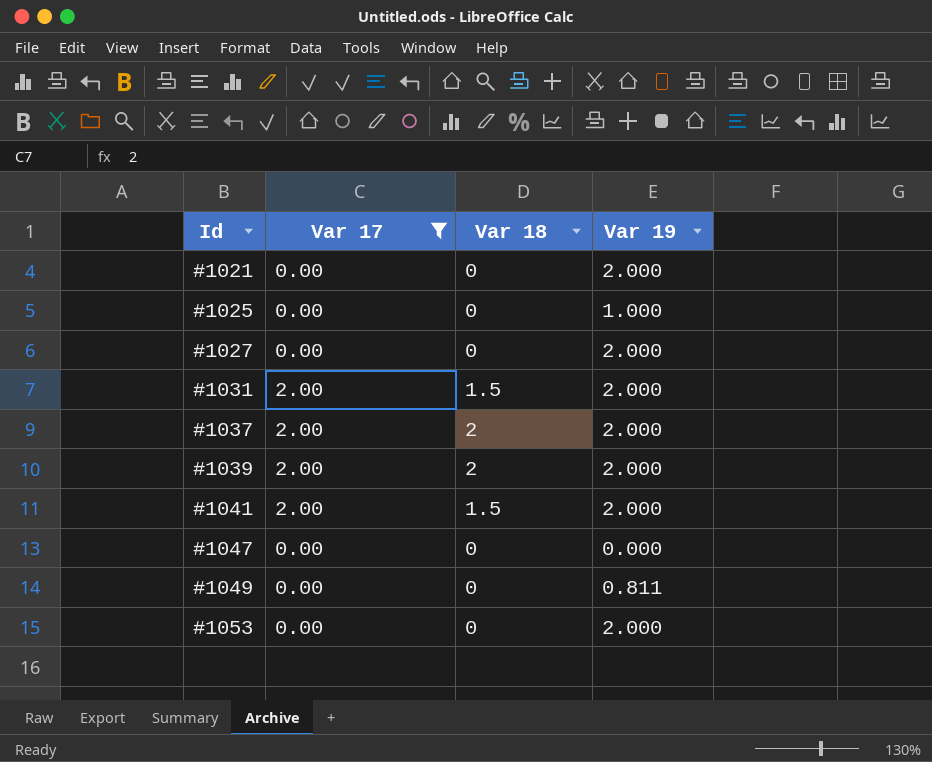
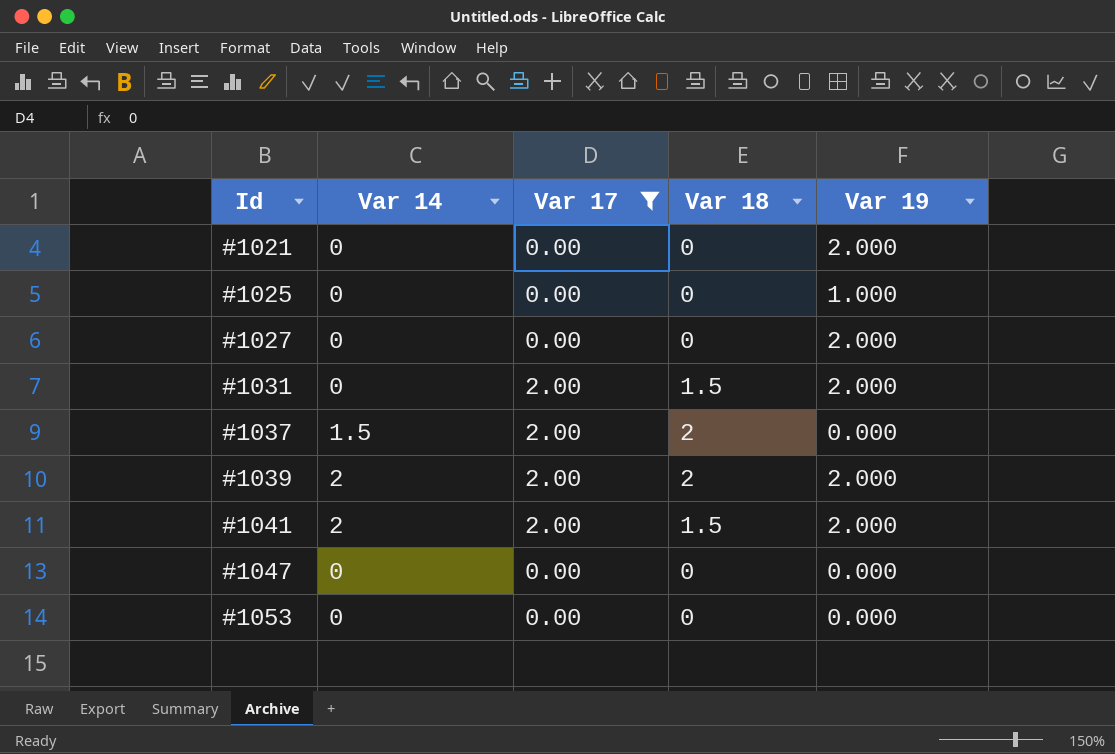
column Var 14 | position: none -> 2
row #1049: 0.00 | 0 | 0.811 -> none
#1037 | Var 19: 2.000 -> 0.000
#1053 | Var 19: 2.000 -> 0.000

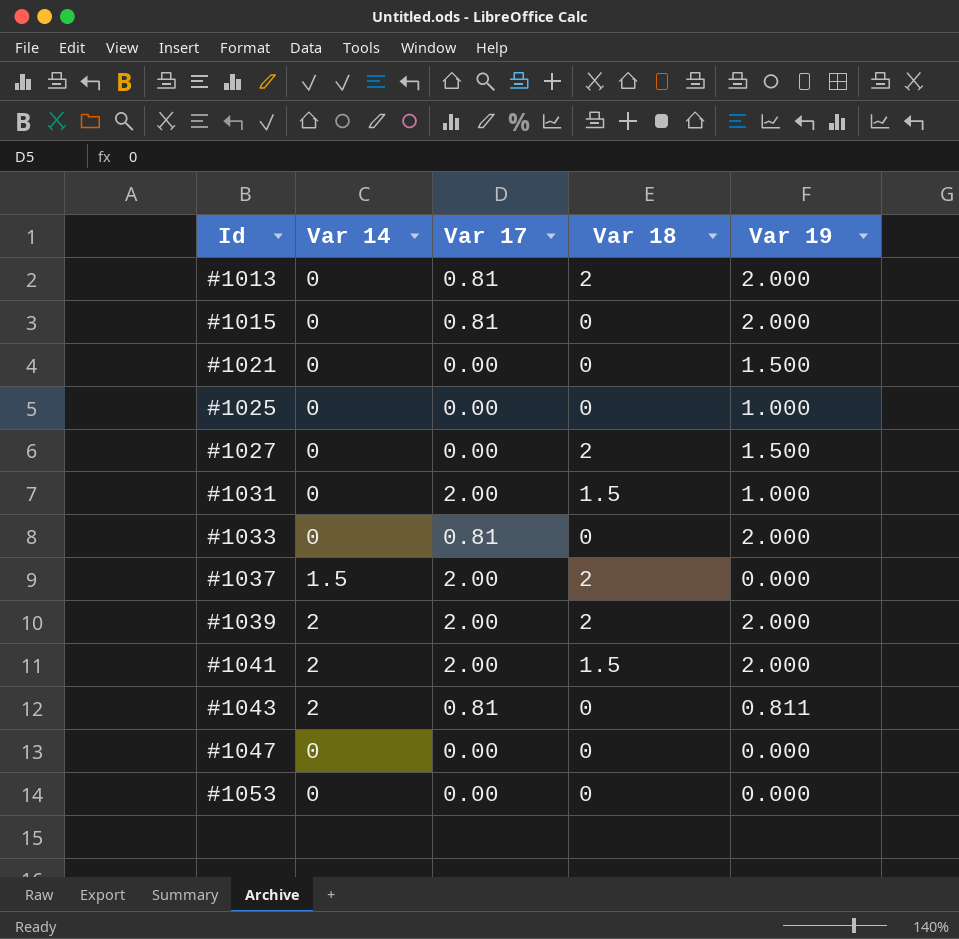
filter: Var 17 != 0.81 -> none
#1021 | Var 19: 2.000 -> 1.500
#1027 | Var 18: 0 -> 2
#1027 | Var 19: 2.000 -> 1.500
#1031 | Var 19: 2.000 -> 1.000

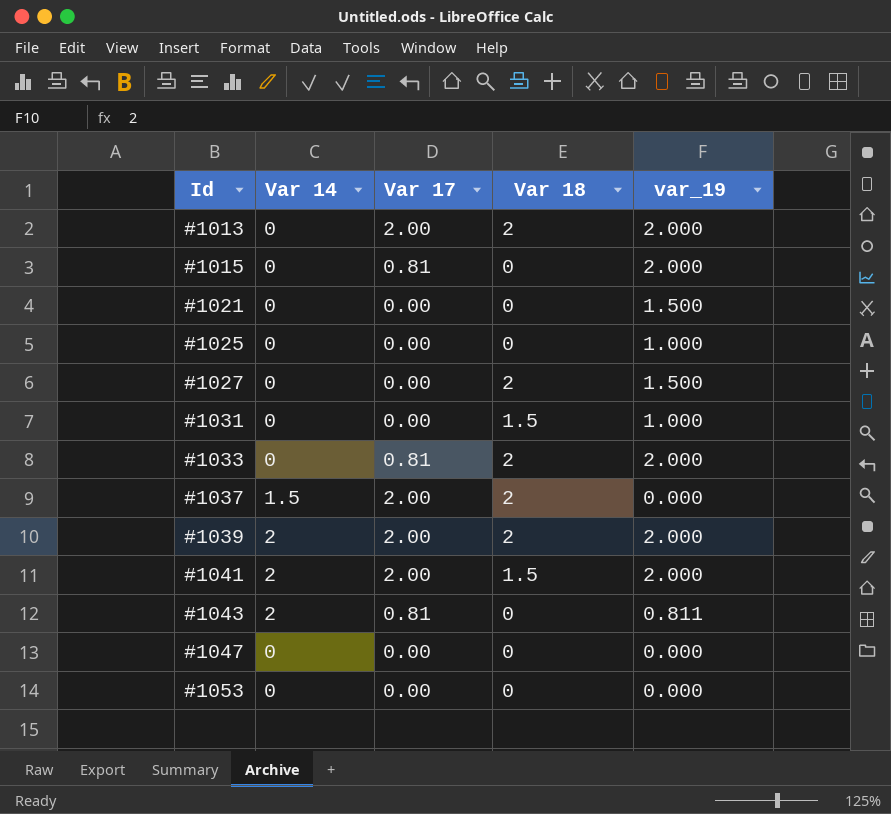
column name: Var 19 -> var_19
#1013 | Var 17: 0.81 -> 2.00
#1031 | Var 17: 2.00 -> 0.00
#1033 | Var 18: 0 -> 2

